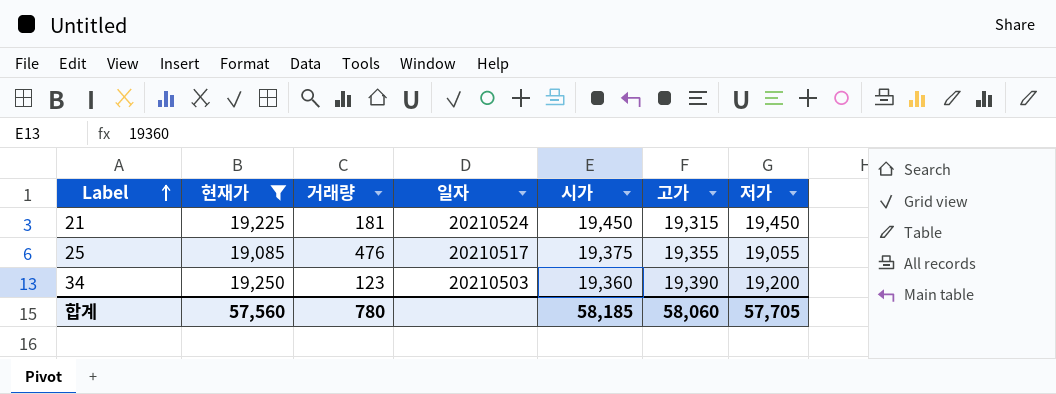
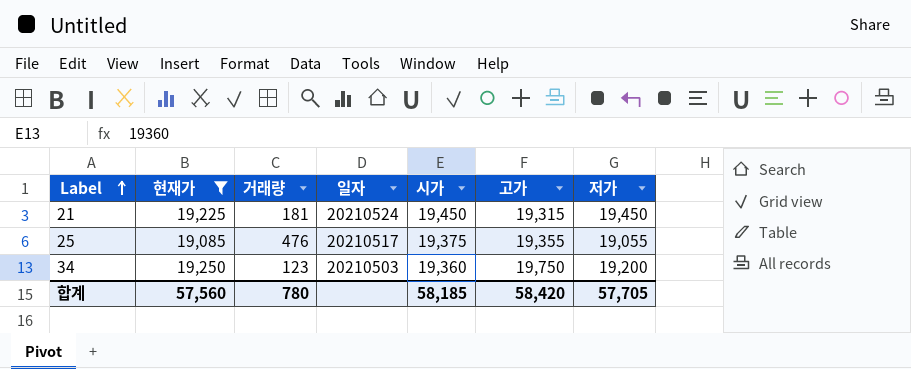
34 | 고가: 19,390 -> 19,750
합계 | 고가: 58,060 -> 58,420

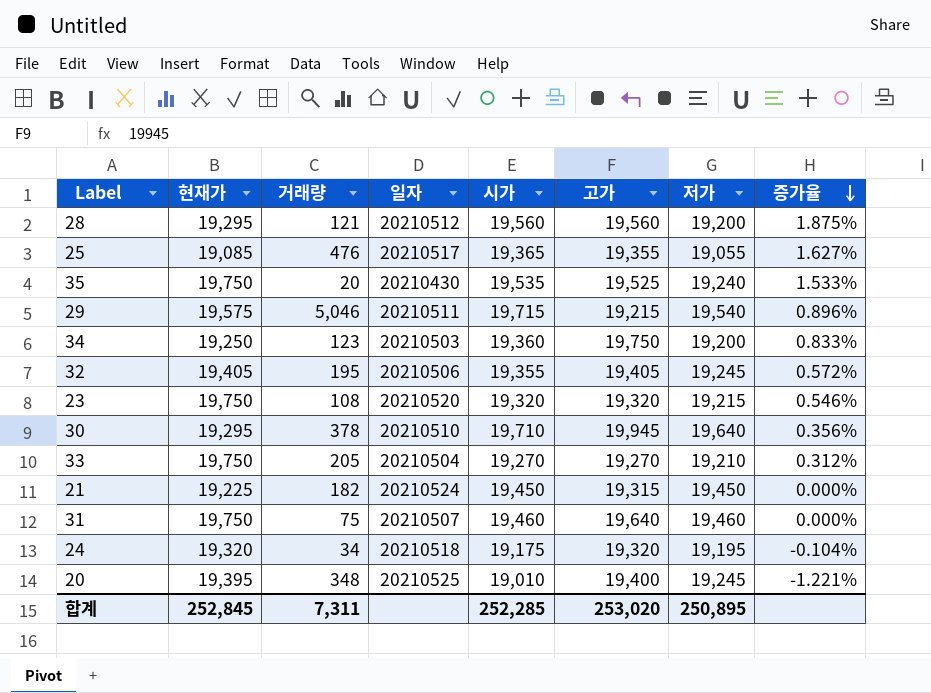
filter: 현재가 <= 19,250 -> none
row order: Label ascending -> 증가율 descending
column 증가율 | formula: none -> ([시가] - [저가]) / [저가]
25 | 시가: 19,375 -> 19,365
21 | 거래량: 181 -> 182
합계 | 현재가: 57,560 -> 252,845
합계 | 거래량: 780 -> 7,311
합계 | 시가: 58,185 -> 252,285
합계 | 고가: 58,420 -> 253,020
합계 | 저가: 57,705 -> 250,895

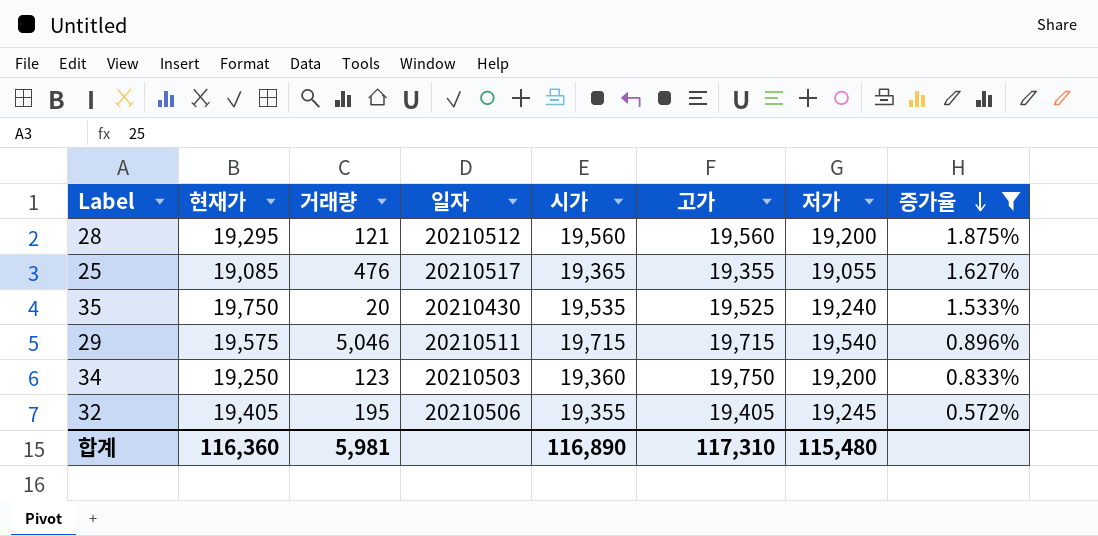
filter: none -> 증가율 >= 0.572%
29 | 고가: 19,215 -> 19,715
합계 | 현재가: 252,845 -> 116,360
합계 | 거래량: 7,311 -> 5,981
합계 | 시가: 252,285 -> 116,890
합계 | 고가: 253,020 -> 117,310
합계 | 저가: 250,895 -> 115,480

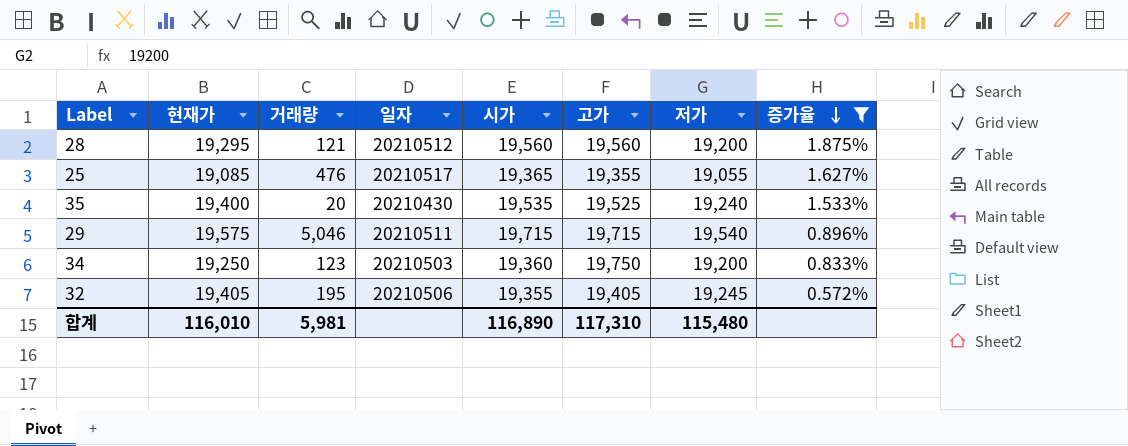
35 | 현재가: 19,750 -> 19,400
합계 | 현재가: 116,360 -> 116,010

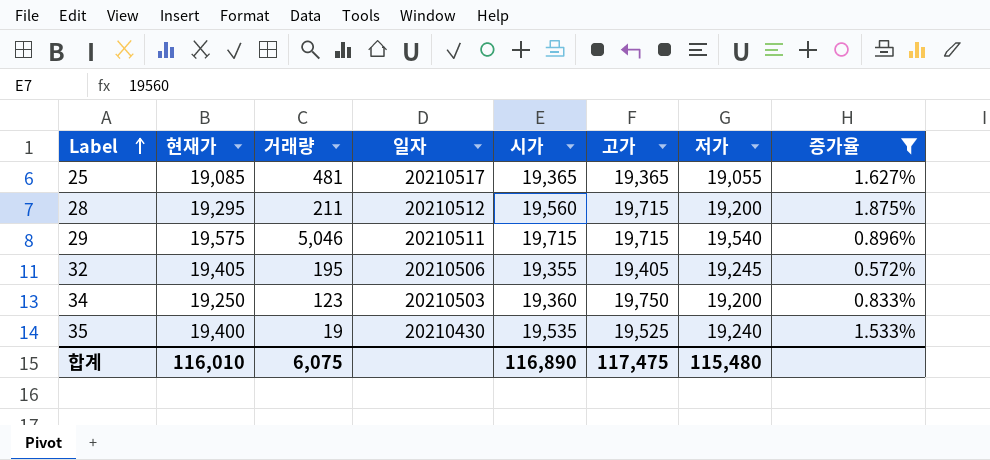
row order: 증가율 descending -> Label ascending
25 | 거래량: 476 -> 481
25 | 고가: 19,355 -> 19,365
28 | 거래량: 121 -> 211
28 | 고가: 19,560 -> 19,715
35 | 거래량: 20 -> 19
합계 | 거래량: 5,981 -> 6,075
합계 | 고가: 117,310 -> 117,475

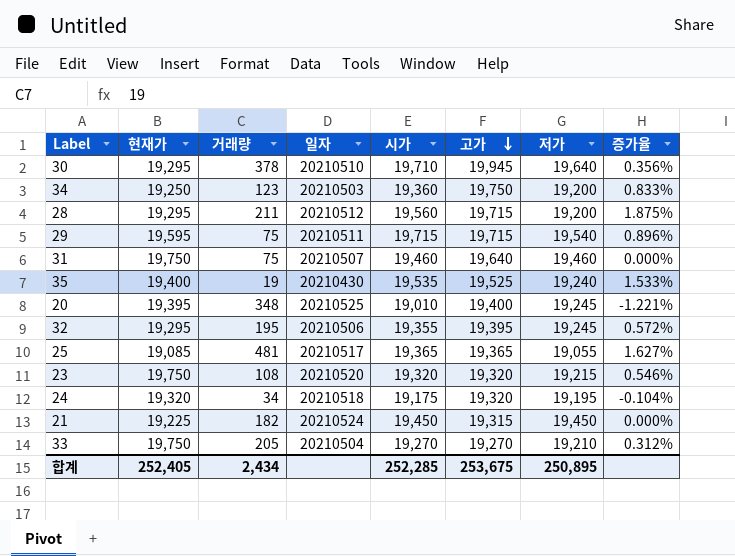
filter: 증가율 >= 0.572% -> none
row order: Label ascending -> 고가 descending
29 | 현재가: 19,575 -> 19,595
29 | 거래량: 5,046 -> 75
32 | 현재가: 19,405 -> 19,295
32 | 고가: 19,405 -> 19,395
합계 | 현재가: 116,010 -> 252,405
합계 | 거래량: 6,075 -> 2,434
합계 | 시가: 116,890 -> 252,285
합계 | 고가: 117,475 -> 253,675
합계 | 저가: 115,480 -> 250,895

